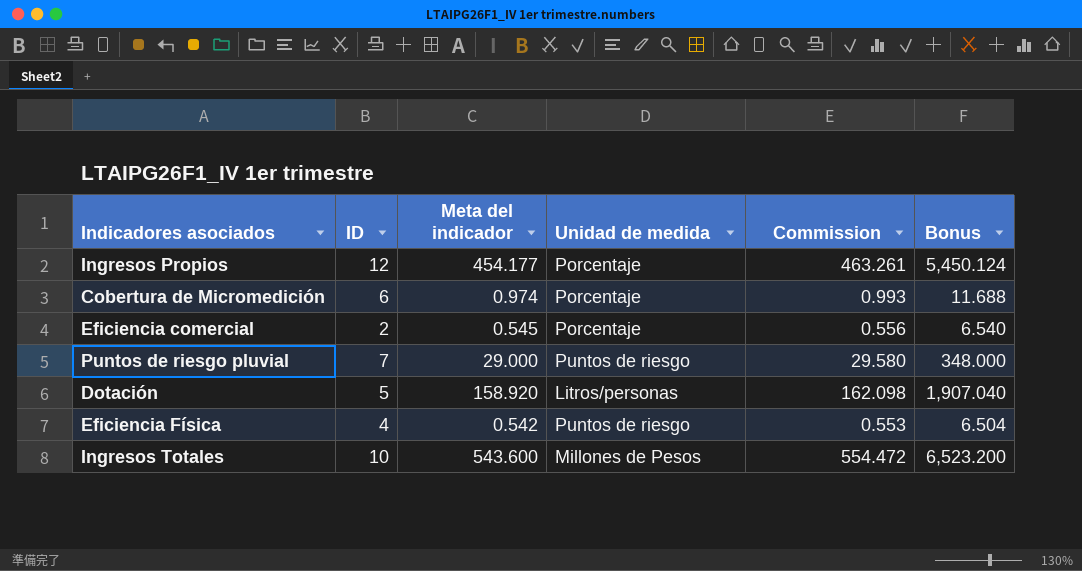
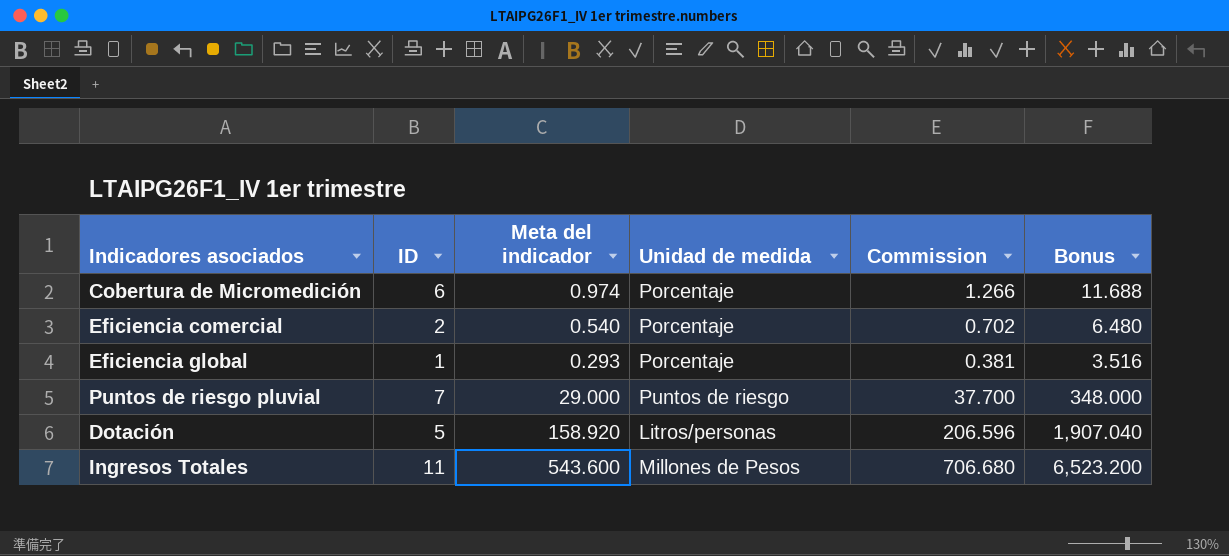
column Commission | formula: [Meta del indicador] * 1.02 -> [Meta del indicador] * 1.3
row Ingresos Propios: 12 | 454.177 | Porcentaje | 463.261 | 5,450.124 -> none
row Eficiencia Física: 4 | 0.542 | Puntos de riesgo | 0.553 | 6.504 -> none
Eficiencia comercial | Meta del indicador: 0.545 -> 0.540
Eficiencia comercial | Bonus: 6.540 -> 6.480
row Eficiencia global: none -> 1 | 0.293 | Porcentaje | 0.381 | 3.516
Ingresos Totales | ID: 10 -> 11

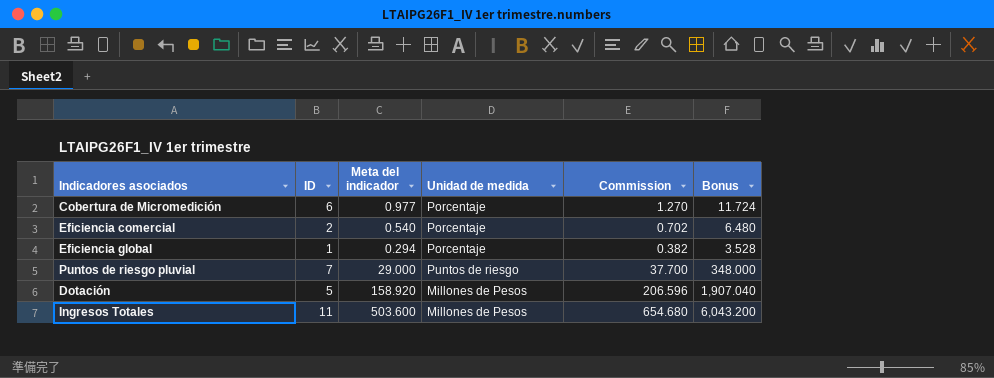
Cobertura de Micromedición | Meta del indicador: 0.974 -> 0.977
Cobertura de Micromedición | Commission: 1.266 -> 1.270
Cobertura de Micromedición | Bonus: 11.688 -> 11.724
Eficiencia global | Meta del indicador: 0.293 -> 0.294
Eficiencia global | Commission: 0.381 -> 0.382
Eficiencia global | Bonus: 3.516 -> 3.528
Dotación | Unidad de medida: Litros/personas -> Millones de Pesos
Ingresos Totales | Meta del indicador: 543.600 -> 503.600
Ingresos Totales | Commission: 706.680 -> 654.680
Ingresos Totales | Bonus: 6,523.200 -> 6,043.200

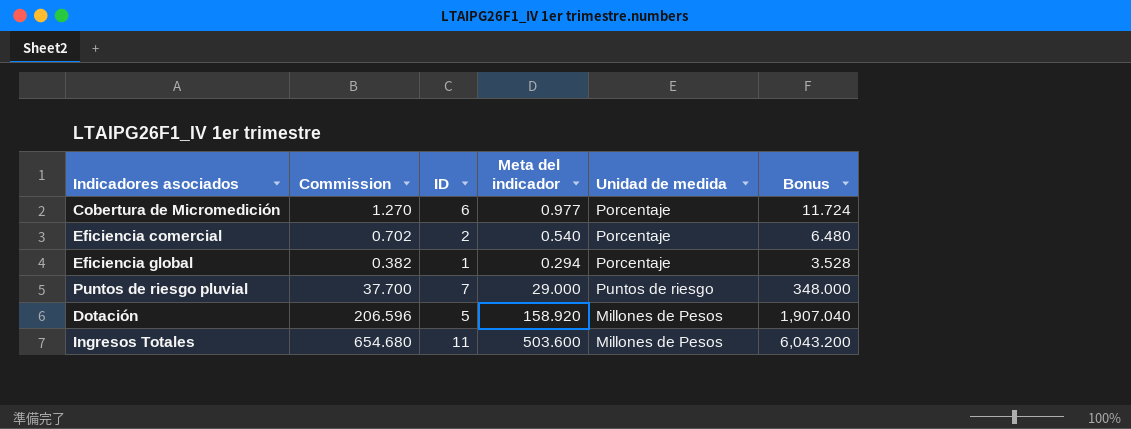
column Commission | position: 5 -> 2

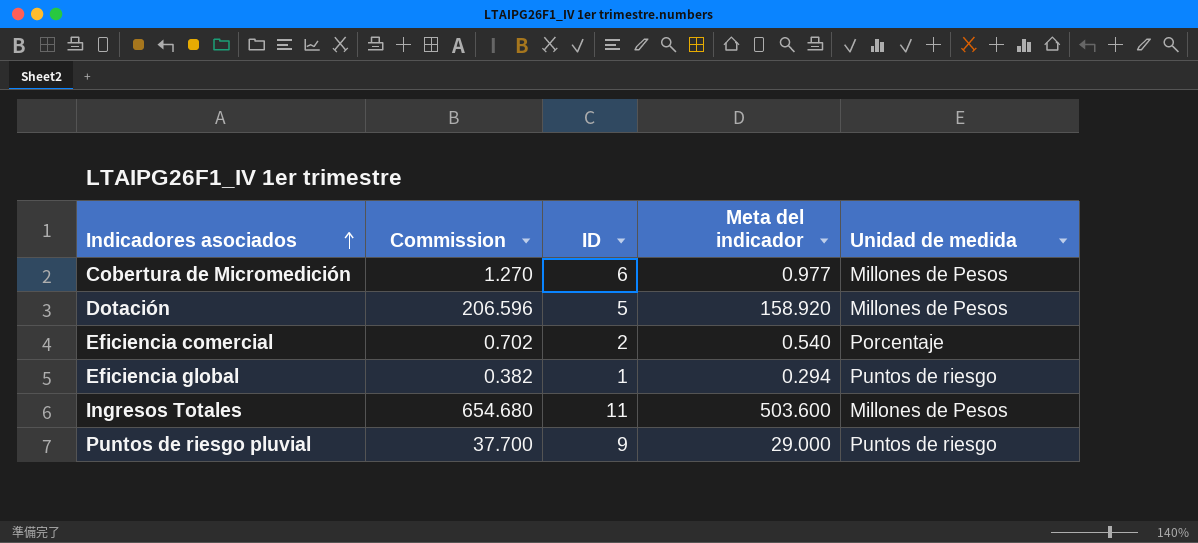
row order: none -> Indicadores asociados ascending
column Bonus | formula: [Meta del indicador] * 12 -> none
Cobertura de Micromedición | Unidad de medida: Porcentaje -> Millones de Pesos
Eficiencia global | Unidad de medida: Porcentaje -> Puntos de riesgo
Puntos de riesgo pluvial | ID: 7 -> 9

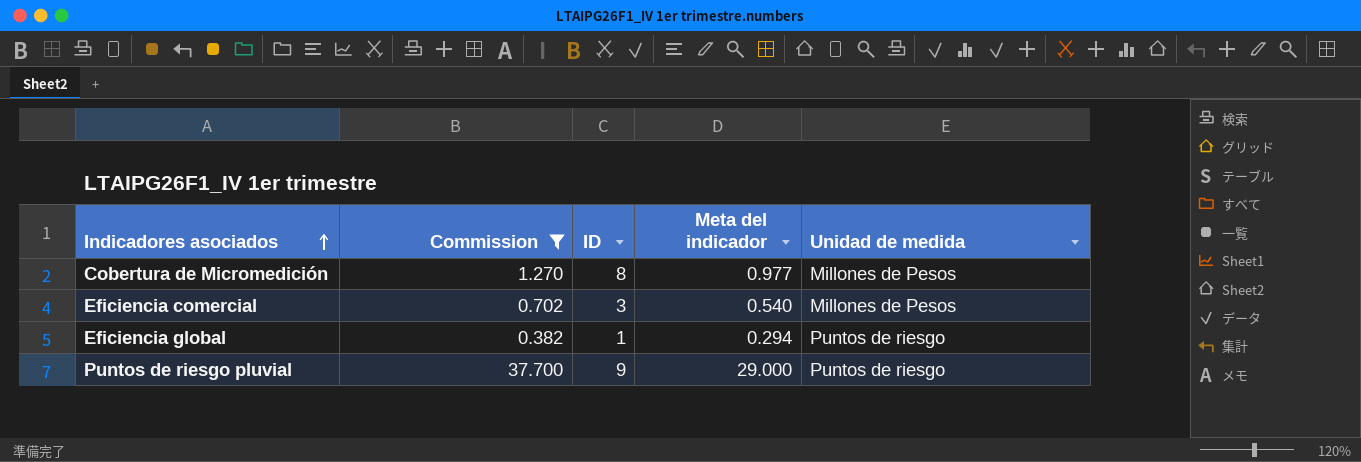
filter: none -> Commission <= 37.700
Cobertura de Micromedición | ID: 6 -> 8
Eficiencia comercial | ID: 2 -> 3
Eficiencia comercial | Unidad de medida: Porcentaje -> Millones de Pesos

